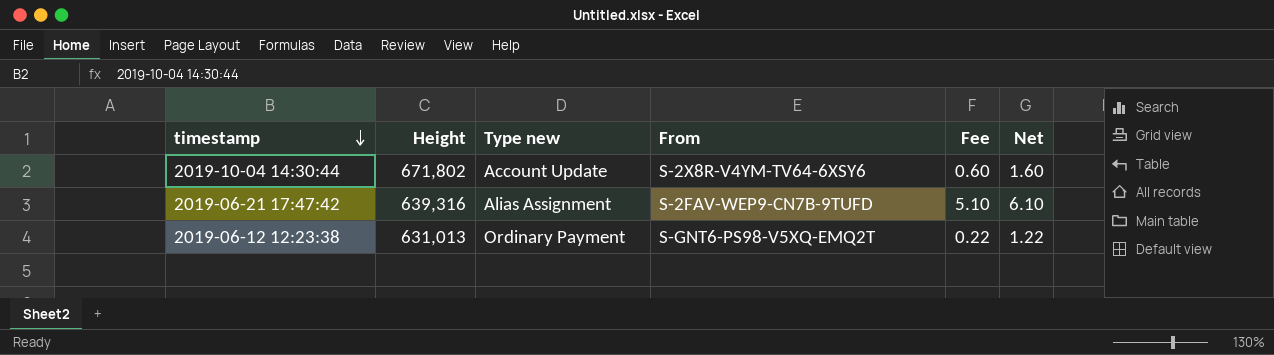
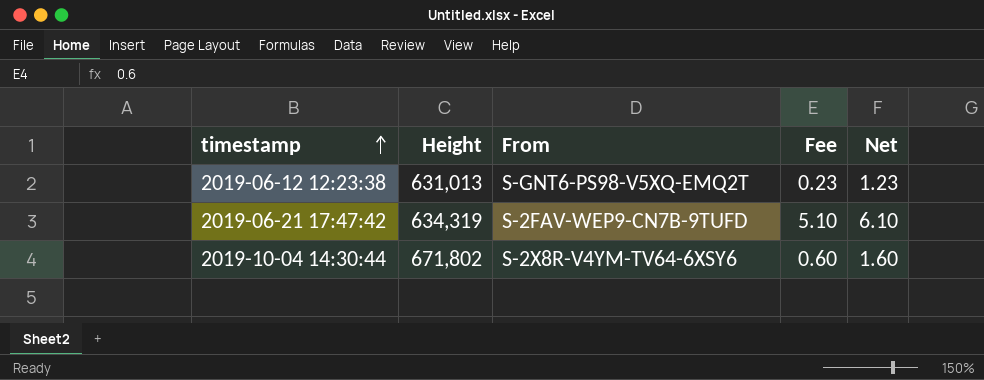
row order: timestamp descending -> timestamp ascending
column Type new | position: 3 -> none
2019-06-12 12:23:38 | Fee: 0.22 -> 0.23
2019-06-12 12:23:38 | Net: 1.22 -> 1.23
2019-06-21 17:47:42 | Height: 639,316 -> 634,319

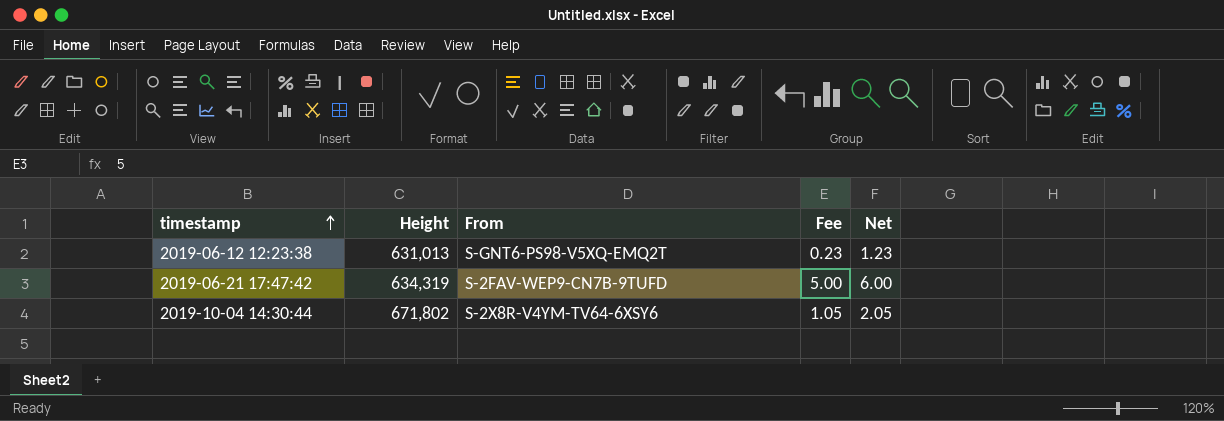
2019-06-21 17:47:42 | Fee: 5.10 -> 5.00
2019-06-21 17:47:42 | Net: 6.10 -> 6.00
2019-10-04 14:30:44 | Fee: 0.60 -> 1.05
2019-10-04 14:30:44 | Net: 1.60 -> 2.05

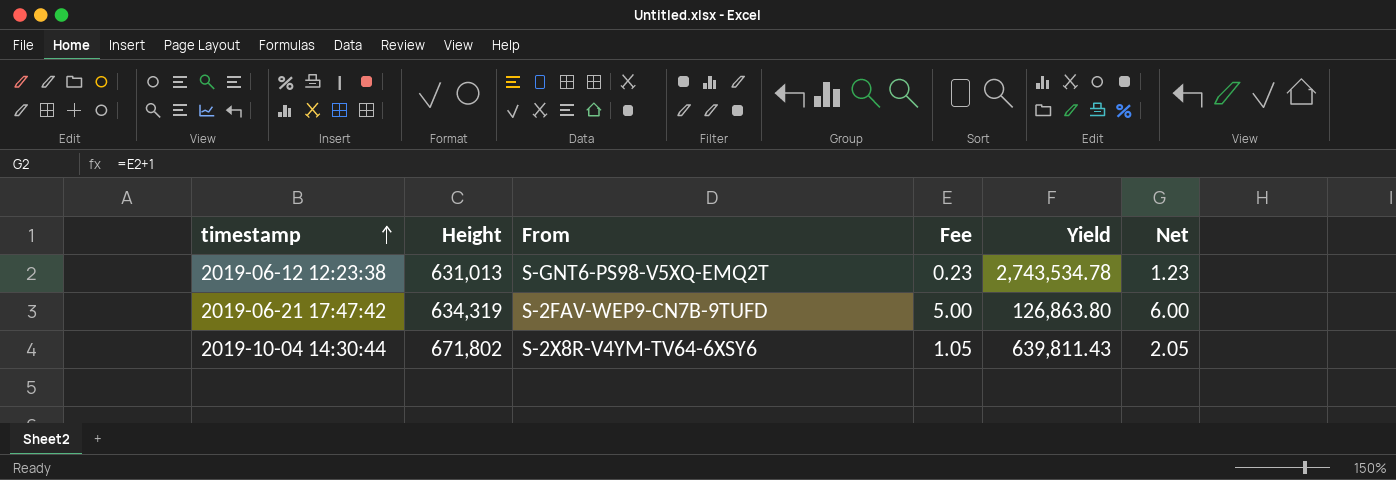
column Yield | formula: none -> [Height] / [Fee]

